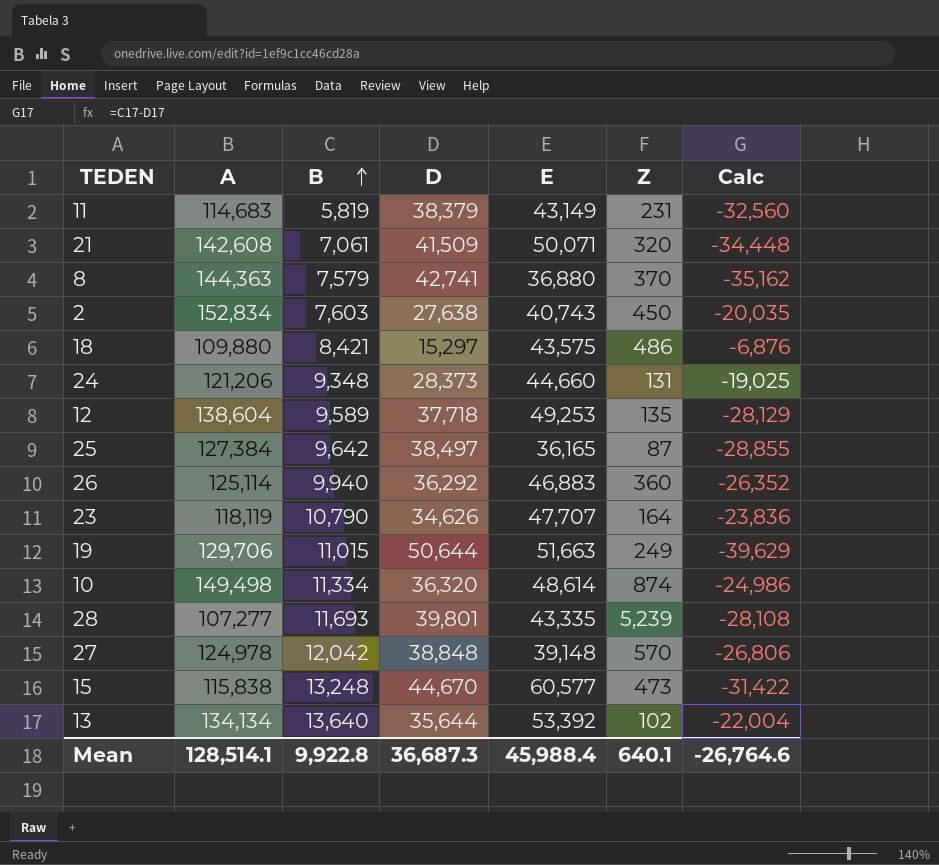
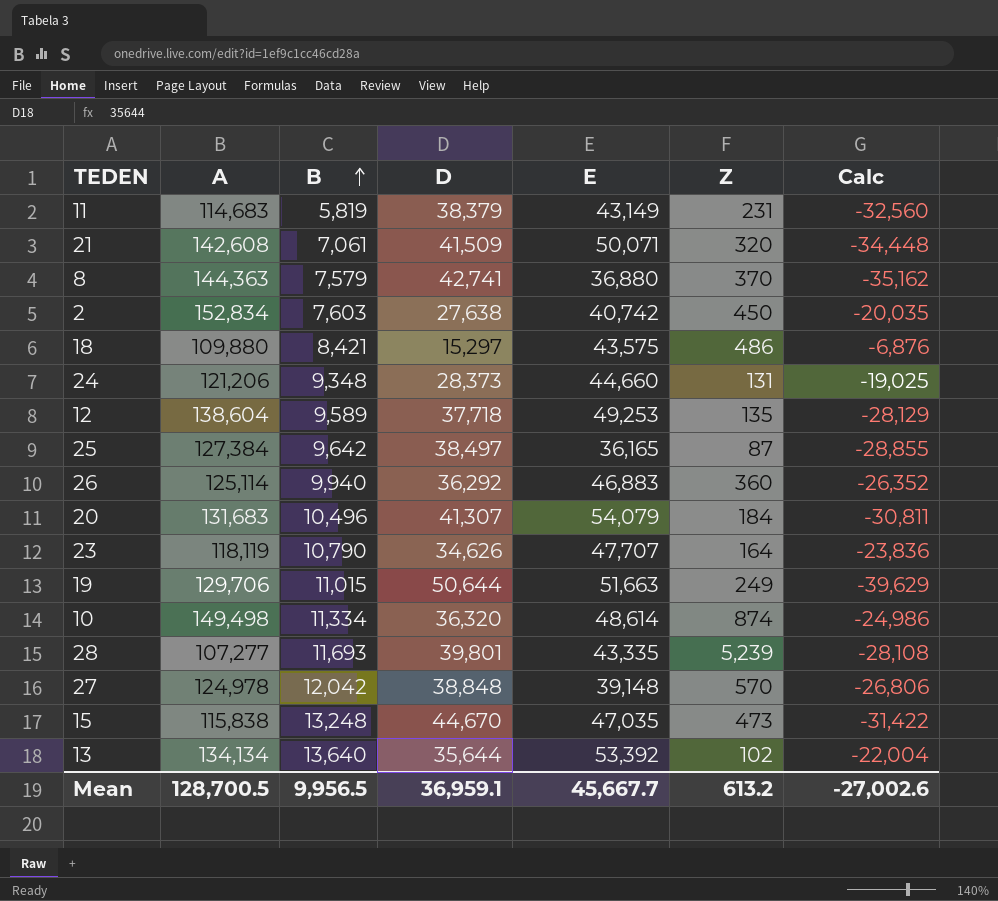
2 | E: 40,743 -> 40,742
row 20: none -> 131,683 | 10,496 | 41,307 | 54,079 | 184 | -30,811
15 | E: 60,577 -> 47,035
Mean | A: 128,514.1 -> 128,700.5
Mean | B: 9,922.8 -> 9,956.5
Mean | D: 36,687.3 -> 36,959.1
Mean | E: 45,988.4 -> 45,667.7
Mean | Z: 640.1 -> 613.2
Mean | Calc: -26,764.6 -> -27,002.6

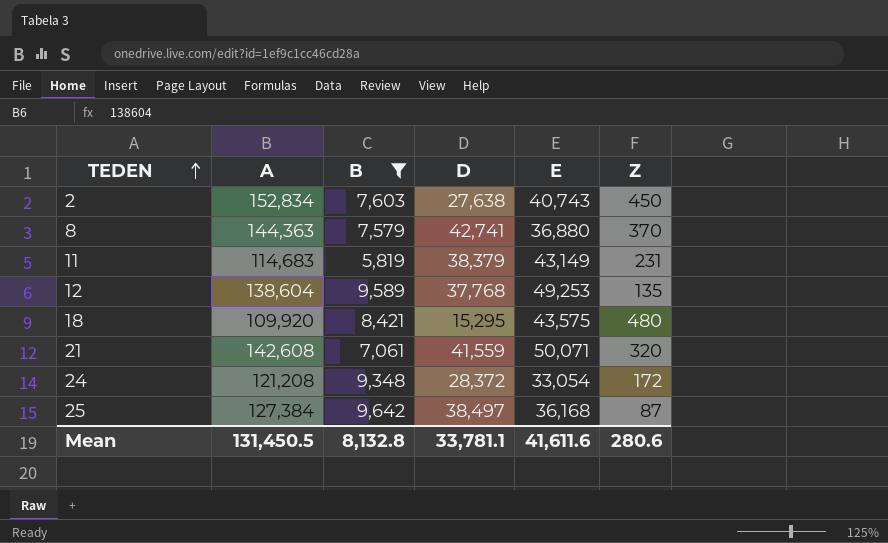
filter: none -> B <= 9,642
row order: B ascending -> TEDEN ascending
column Calc | formula: [B] - [D] -> none
2 | E: 40,742 -> 40,743
12 | D: 37,718 -> 37,768
18 | A: 109,880 -> 109,920
18 | D: 15,297 -> 15,295
18 | Z: 486 -> 480
21 | D: 41,509 -> 41,559
24 | A: 121,206 -> 121,208
24 | D: 28,373 -> 28,372
24 | E: 44,660 -> 33,054
24 | Z: 131 -> 172
25 | E: 36,165 -> 36,168
Mean | A: 128,700.5 -> 131,450.5
Mean | B: 9,956.5 -> 8,132.8
Mean | D: 36,959.1 -> 33,781.1
Mean | E: 45,667.7 -> 41,611.6
Mean | Z: 613.2 -> 280.6

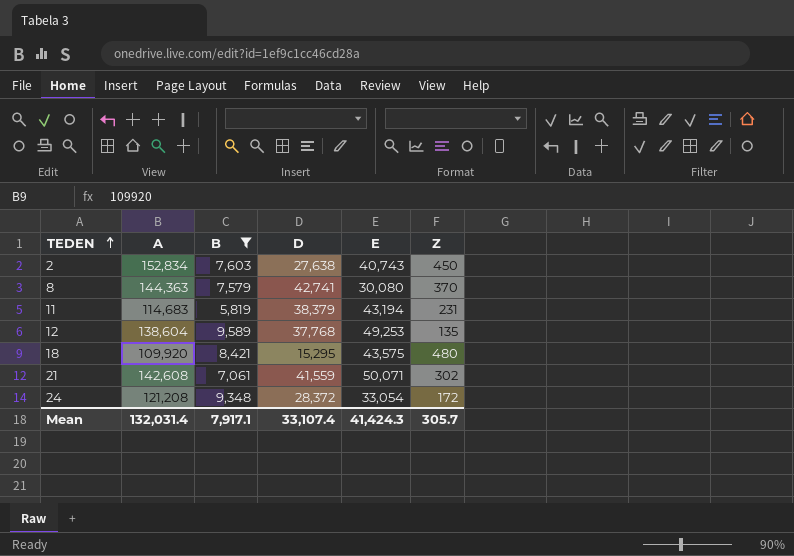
row 25: 127,384 | 9,642 | 38,497 | 36,168 | 87 -> none
8 | E: 36,880 -> 30,080
11 | E: 43,149 -> 43,194
21 | Z: 320 -> 302
Mean | A: 131,450.5 -> 132,031.4
Mean | B: 8,132.8 -> 7,917.1
Mean | D: 33,781.1 -> 33,107.4
Mean | E: 41,611.6 -> 41,424.3
Mean | Z: 280.6 -> 305.7

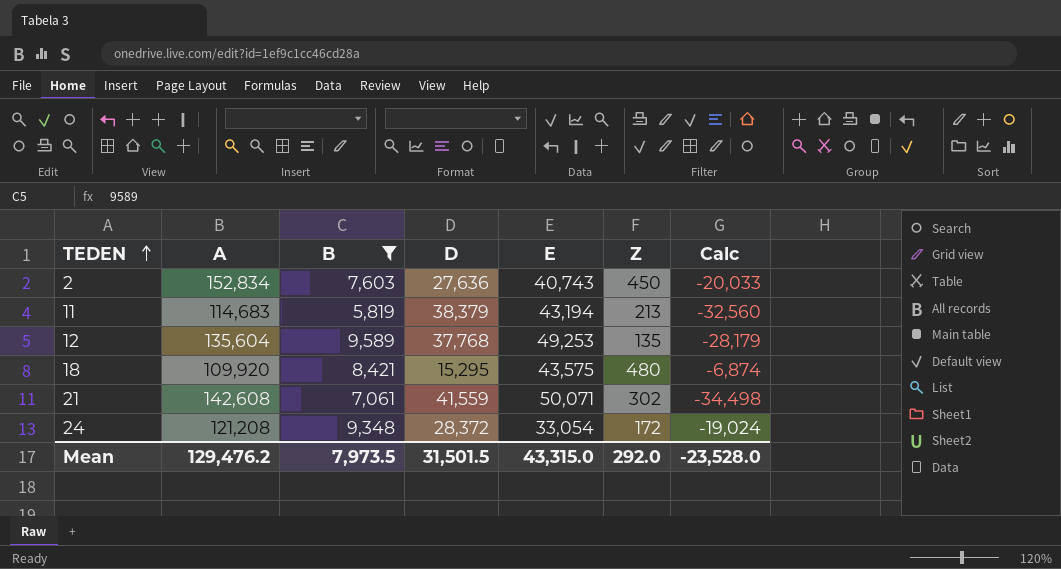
column Calc | formula: none -> [B] - [D]
row 8: 144,363 | 7,579 | 42,741 | 30,080 | 370 -> none
2 | D: 27,638 -> 27,636
11 | Z: 231 -> 213
12 | A: 138,604 -> 135,604
Mean | A: 132,031.4 -> 129,476.2
Mean | B: 7,917.1 -> 7,973.5
Mean | D: 33,107.4 -> 31,501.5
Mean | E: 41,424.3 -> 43,315.0
Mean | Z: 305.7 -> 292.0

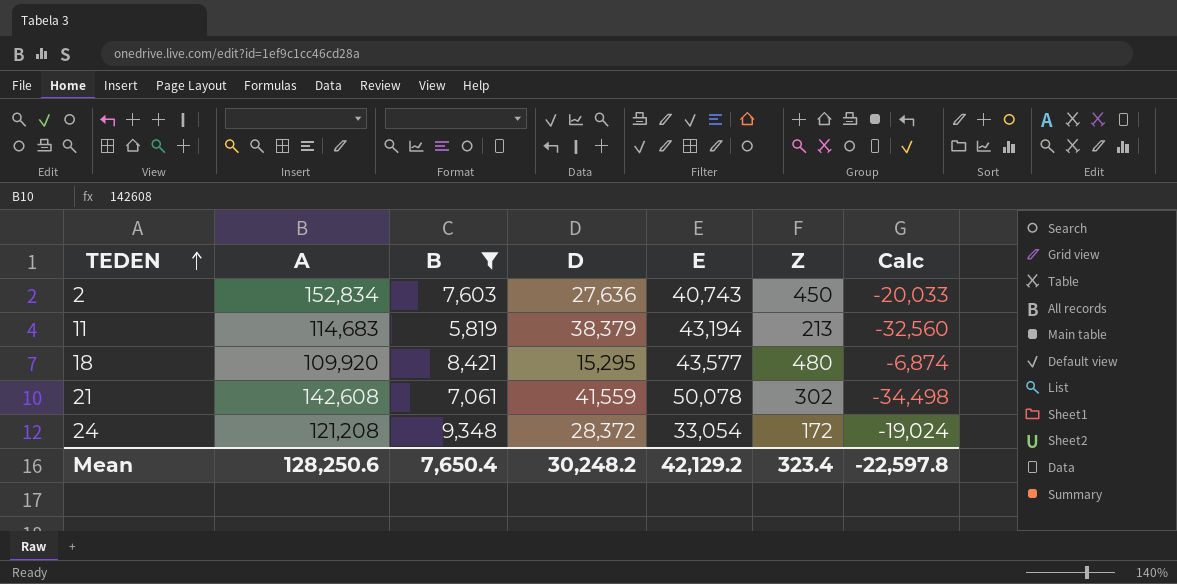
row 12: 135,604 | 9,589 | 37,768 | 49,253 | 135 | -28,179 -> none
18 | E: 43,575 -> 43,577
21 | E: 50,071 -> 50,078
Mean | A: 129,476.2 -> 128,250.6
Mean | B: 7,973.5 -> 7,650.4
Mean | D: 31,501.5 -> 30,248.2
Mean | E: 43,315.0 -> 42,129.2
Mean | Z: 292.0 -> 323.4
Mean | Calc: -23,528.0 -> -22,597.8

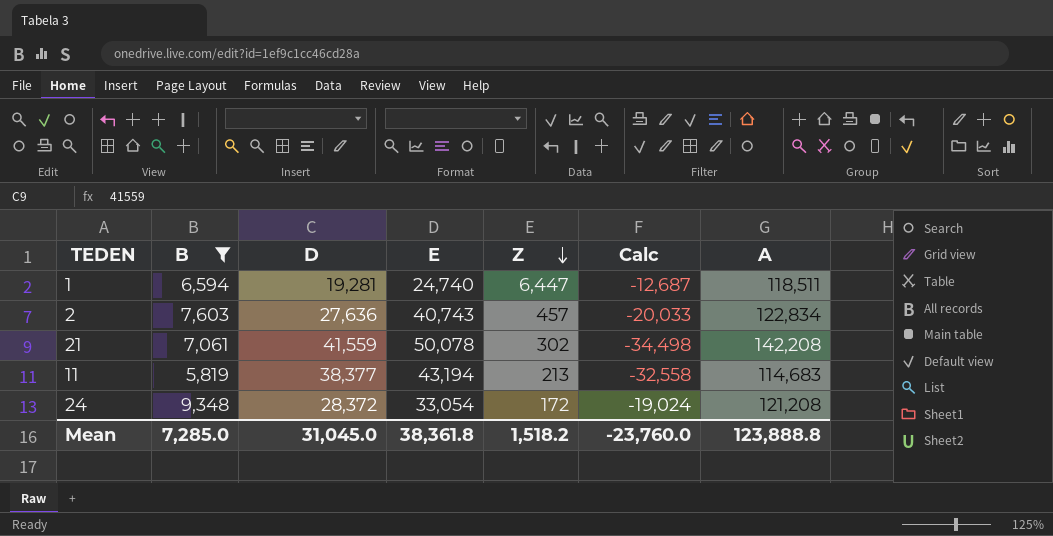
row order: TEDEN ascending -> Z descending
column A | position: 2 -> 7
row 18: 109,920 | 8,421 | 15,295 | 43,577 | 480 | -6,874 -> none
row 1: none -> 6,594 | 19,281 | 24,740 | 6,447 | -12,687 | 118,511
2 | Z: 450 -> 457
2 | A: 152,834 -> 122,834
21 | A: 142,608 -> 142,208
11 | D: 38,379 -> 38,377
11 | Calc: -32,560 -> -32,558
Mean | B: 7,650.4 -> 7,285.0
Mean | D: 30,248.2 -> 31,045.0
Mean | E: 42,129.2 -> 38,361.8
Mean | Z: 323.4 -> 1,518.2
Mean | Calc: -22,597.8 -> -23,760.0
Mean | A: 128,250.6 -> 123,888.8

